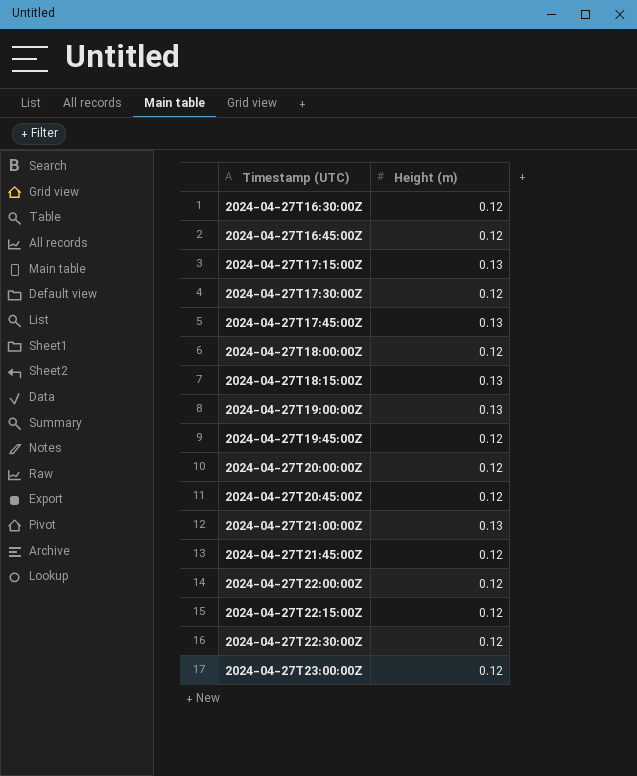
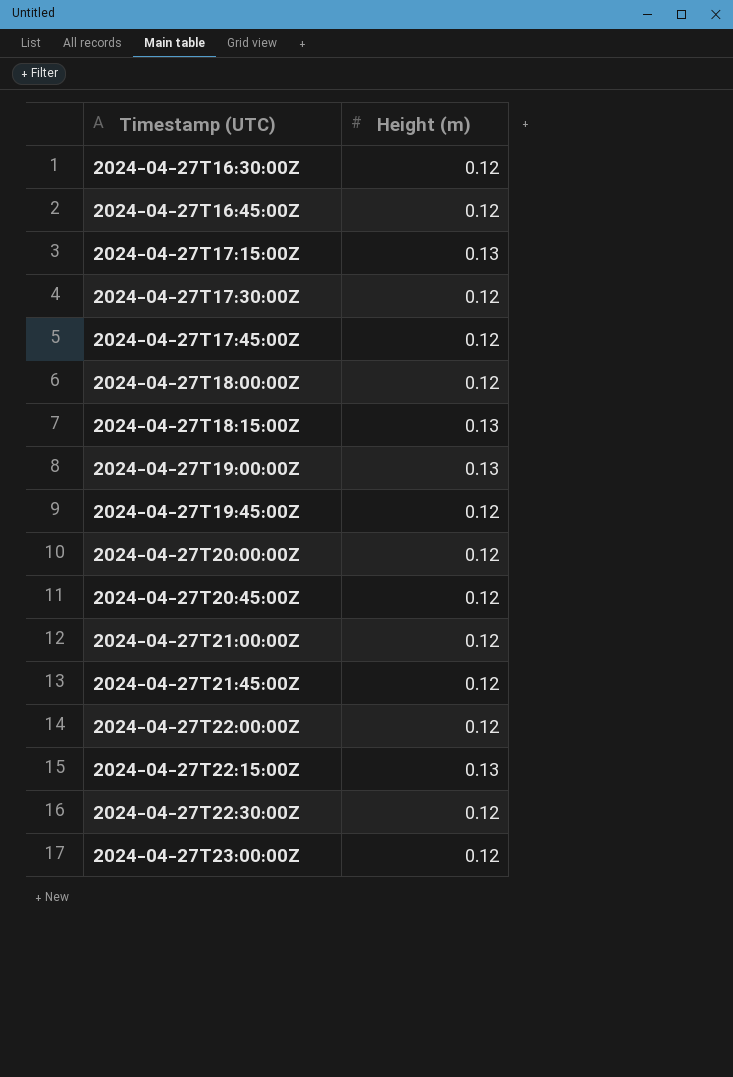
2024-04-27T17:45:00Z | Height (m): 0.13 -> 0.12
2024-04-27T21:00:00Z | Height (m): 0.13 -> 0.12
2024-04-27T22:15:00Z | Height (m): 0.12 -> 0.13

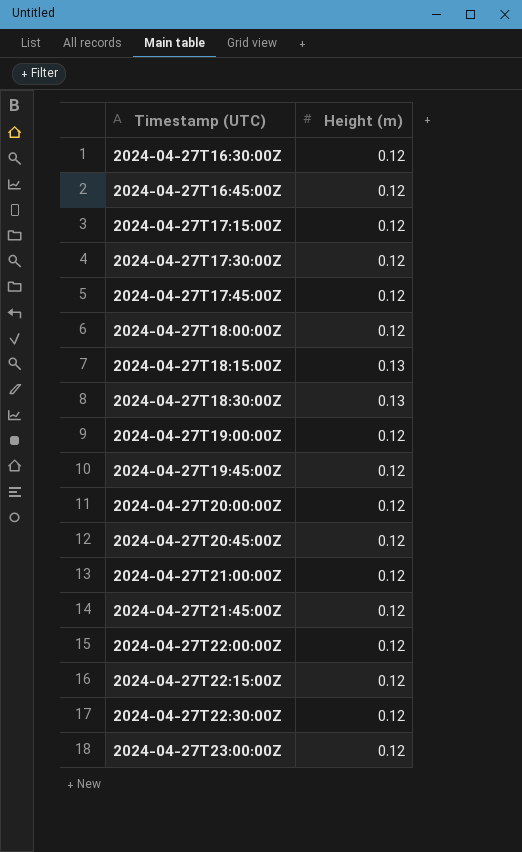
2024-04-27T17:15:00Z | Height (m): 0.13 -> 0.12
row 2024-04-27T18:30:00Z: none -> 0.13
2024-04-27T19:00:00Z | Height (m): 0.13 -> 0.12
2024-04-27T22:15:00Z | Height (m): 0.13 -> 0.12

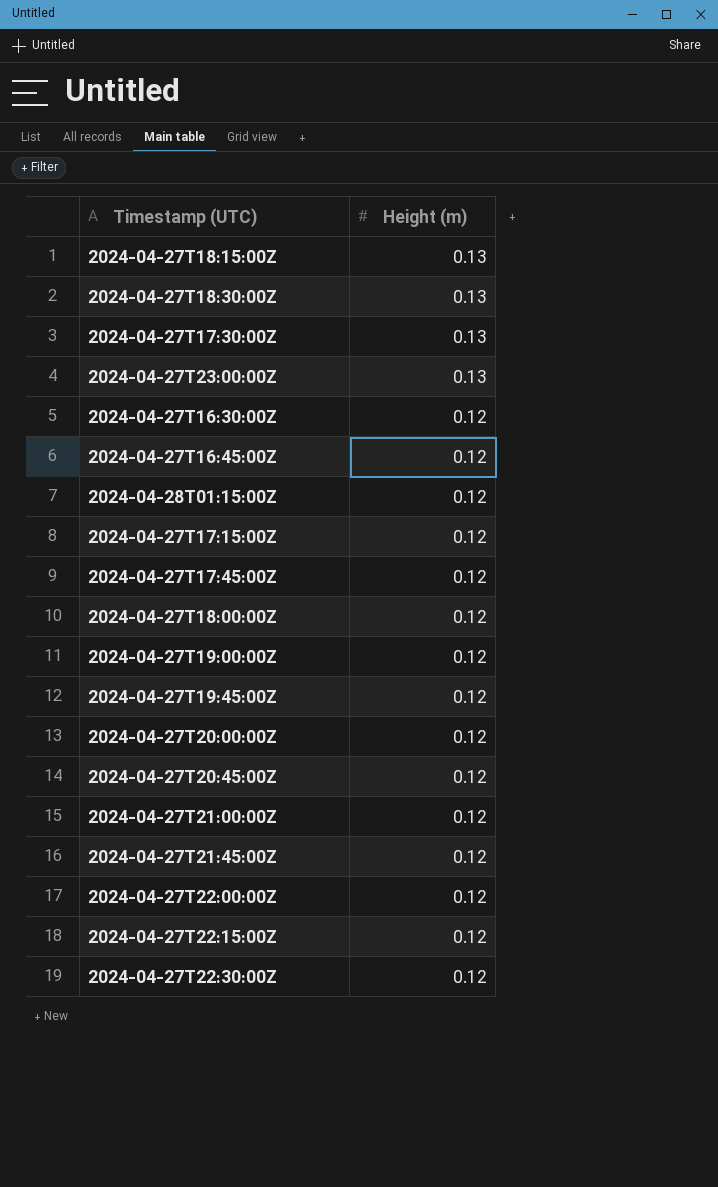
row order: Timestamp (UTC) ascending -> Height (m) descending
2024-04-27T17:30:00Z | Height (m): 0.12 -> 0.13
2024-04-27T23:00:00Z | Height (m): 0.12 -> 0.13
row 2024-04-28T01:15:00Z: none -> 0.12

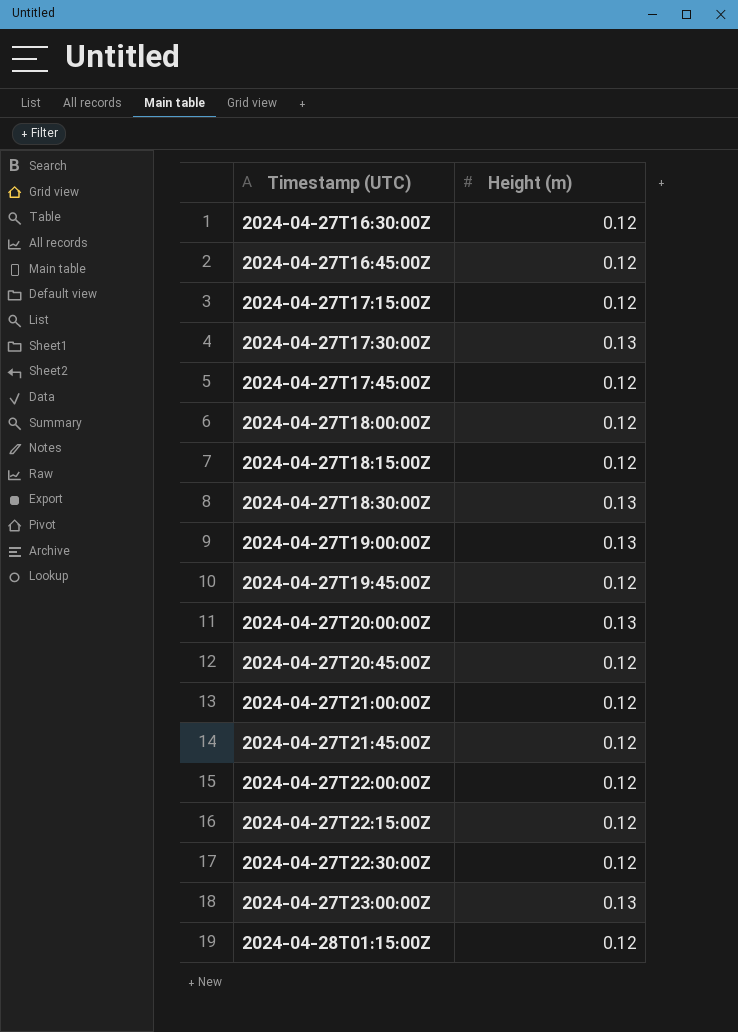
row order: Height (m) descending -> Timestamp (UTC) ascending
2024-04-27T18:15:00Z | Height (m): 0.13 -> 0.12
2024-04-27T19:00:00Z | Height (m): 0.12 -> 0.13
2024-04-27T20:00:00Z | Height (m): 0.12 -> 0.13

